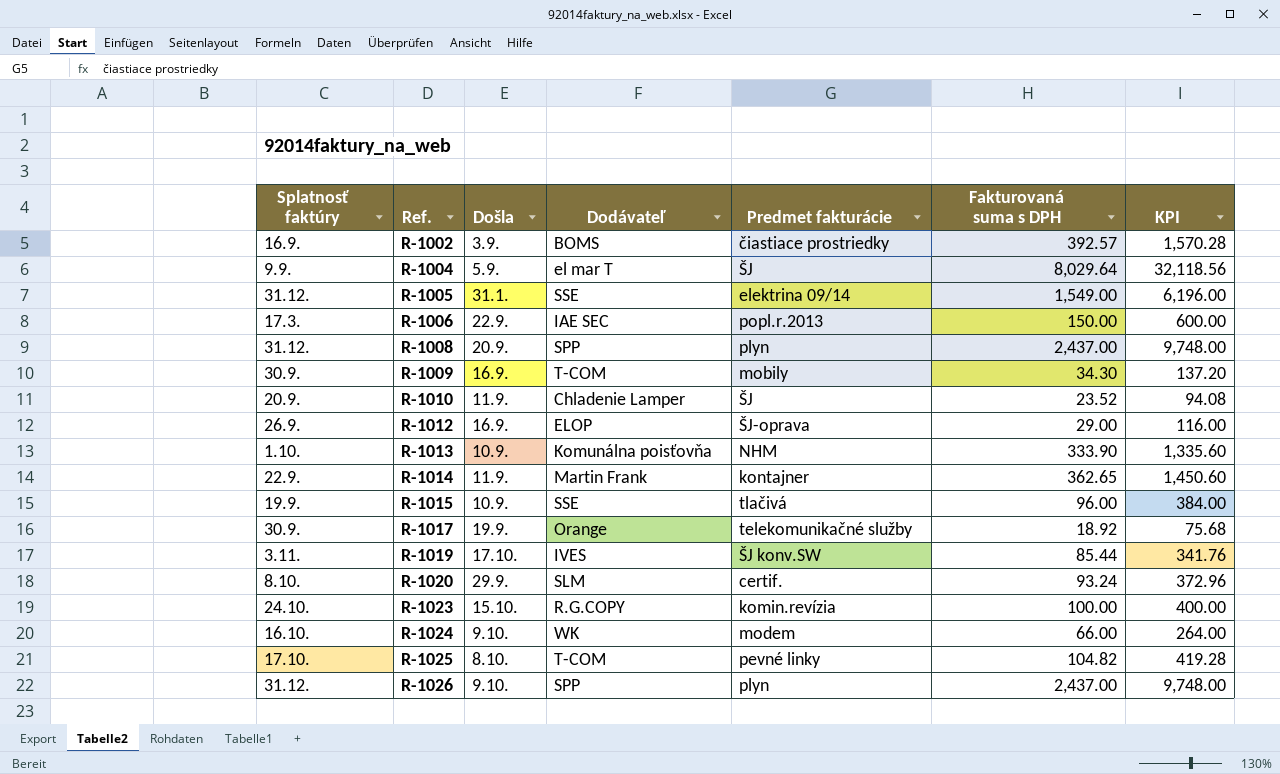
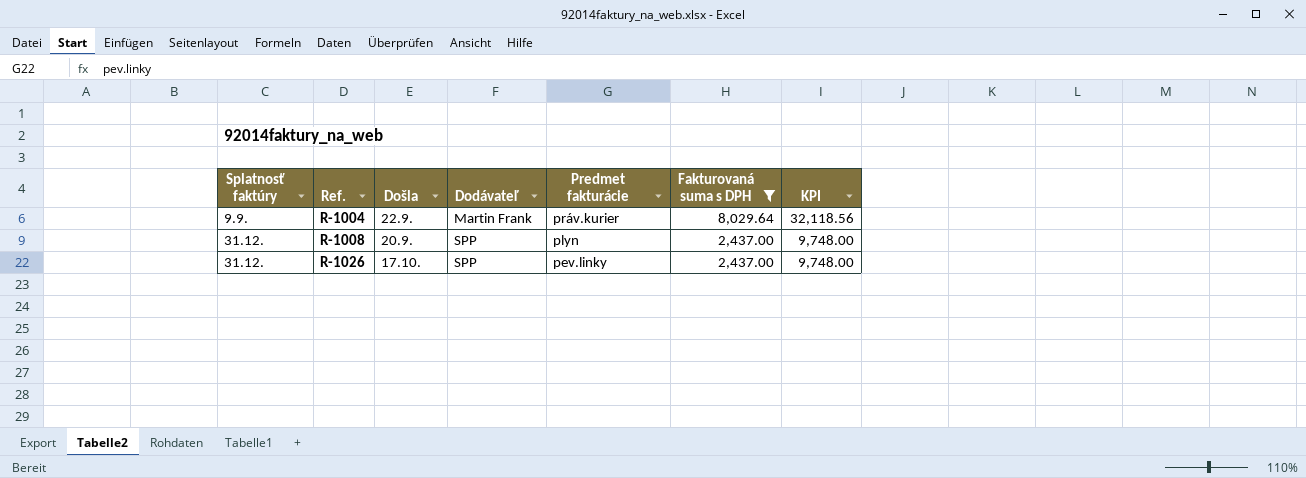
filter: none -> Fakturovaná suma s DPH >= 2,437.00
R-1004 | Došla: 5.9. -> 22.9.
R-1004 | Dodávateľ: el mar T -> Martin Frank
R-1004 | Predmet fakturácie: ŠJ -> práv.kurier
R-1026 | Došla: 9.10. -> 17.10.
R-1026 | Predmet fakturácie: plyn -> pev.linky

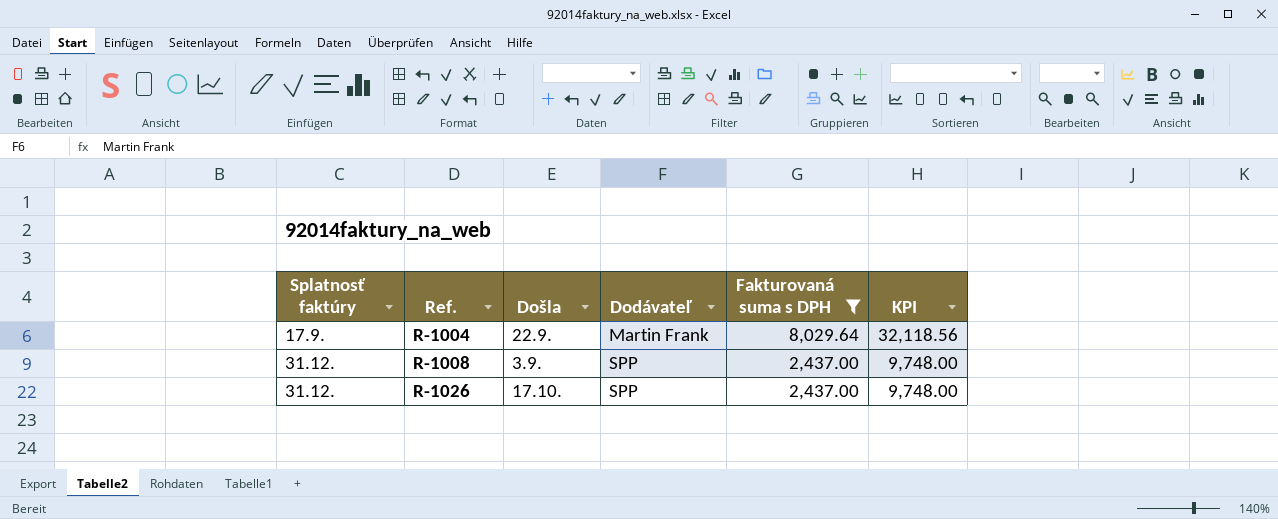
column Predmet fakturácie | position: 5 -> none
R-1004 | Splatnosť faktúry: 9.9. -> 17.9.
R-1008 | Došla: 20.9. -> 3.9.

